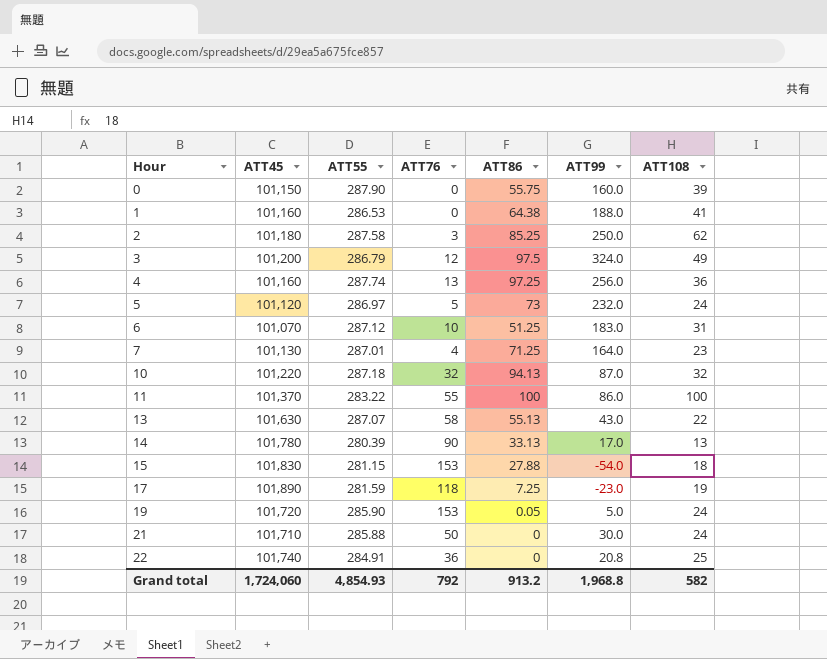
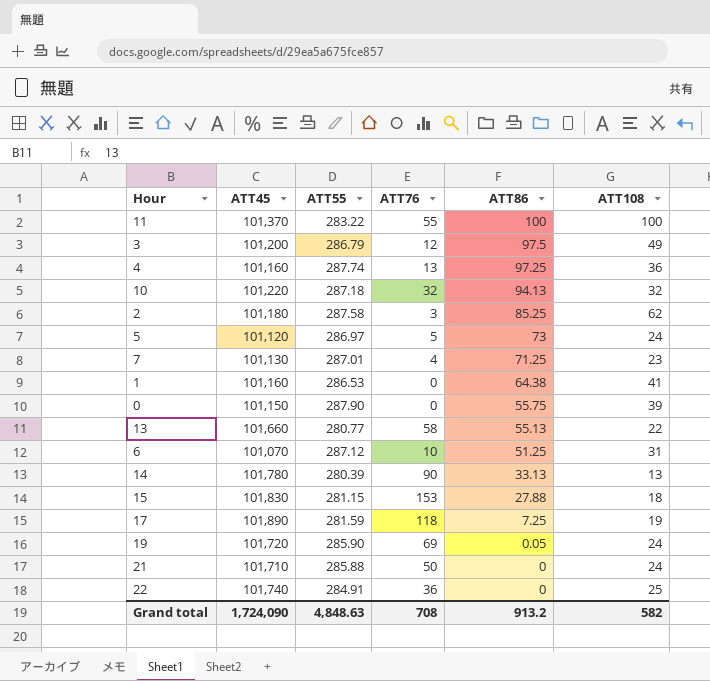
row order: Hour ascending -> ATT86 descending
column ATT99 | position: 6 -> none
13 | ATT45: 101,630 -> 101,660
13 | ATT55: 287.07 -> 280.77
19 | ATT76: 153 -> 69
Grand total | ATT45: 1,724,060 -> 1,724,090
Grand total | ATT55: 4,854.93 -> 4,848.63
Grand total | ATT76: 792 -> 708

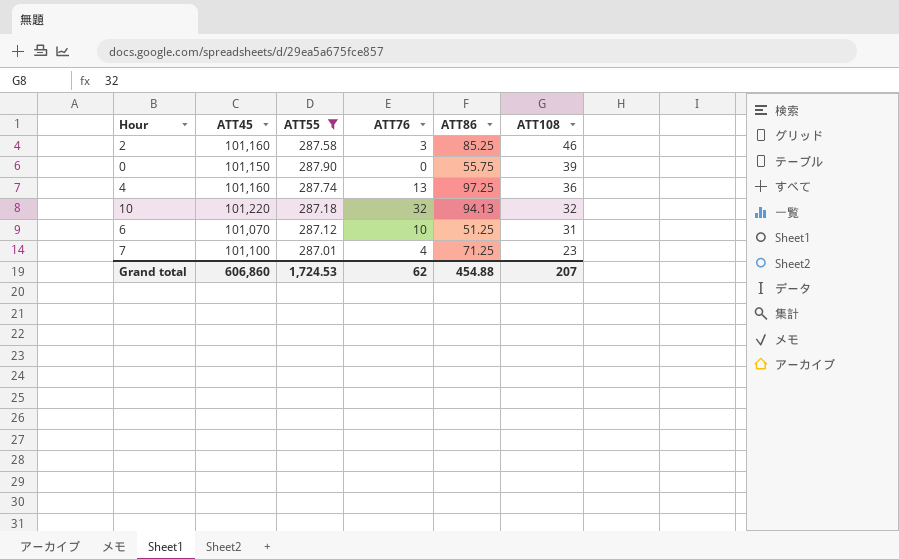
filter: none -> ATT55 >= 287.01
row order: ATT86 descending -> ATT108 descending
2 | ATT45: 101,180 -> 101,160
2 | ATT108: 62 -> 46
7 | ATT45: 101,130 -> 101,100
Grand total | ATT45: 1,724,090 -> 606,860
Grand total | ATT55: 4,848.63 -> 1,724.53
Grand total | ATT76: 708 -> 62
Grand total | ATT86: 913.2 -> 454.88
Grand total | ATT108: 582 -> 207

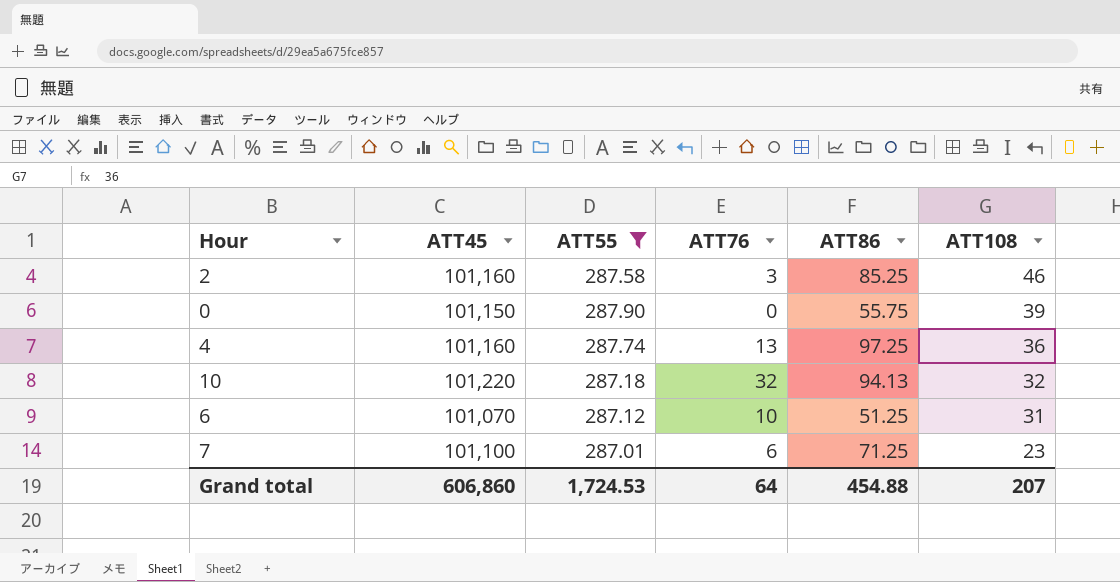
7 | ATT76: 4 -> 6
Grand total | ATT76: 62 -> 64

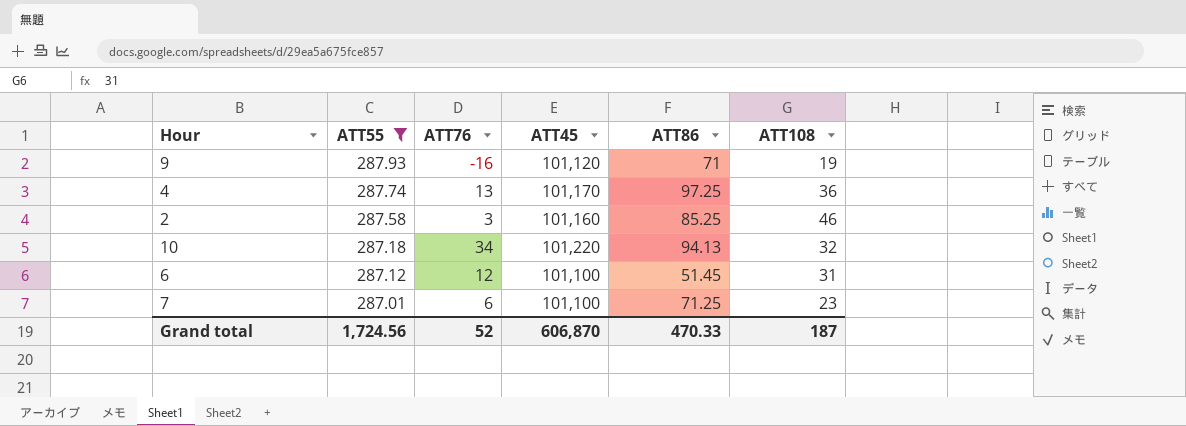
row order: ATT108 descending -> ATT55 descending
column ATT45 | position: 2 -> 4
row 0: 101,150 | 287.90 | 0 | 55.75 | 39 -> none
row 9: none -> 287.93 | -16 | 101,120 | 71 | 19
4 | ATT45: 101,160 -> 101,170
10 | ATT76: 32 -> 34
6 | ATT76: 10 -> 12
6 | ATT45: 101,070 -> 101,100
6 | ATT86: 51.25 -> 51.45
Grand total | ATT55: 1,724.53 -> 1,724.56
Grand total | ATT76: 64 -> 52
Grand total | ATT45: 606,860 -> 606,870
Grand total | ATT86: 454.88 -> 470.33
Grand total | ATT108: 207 -> 187

